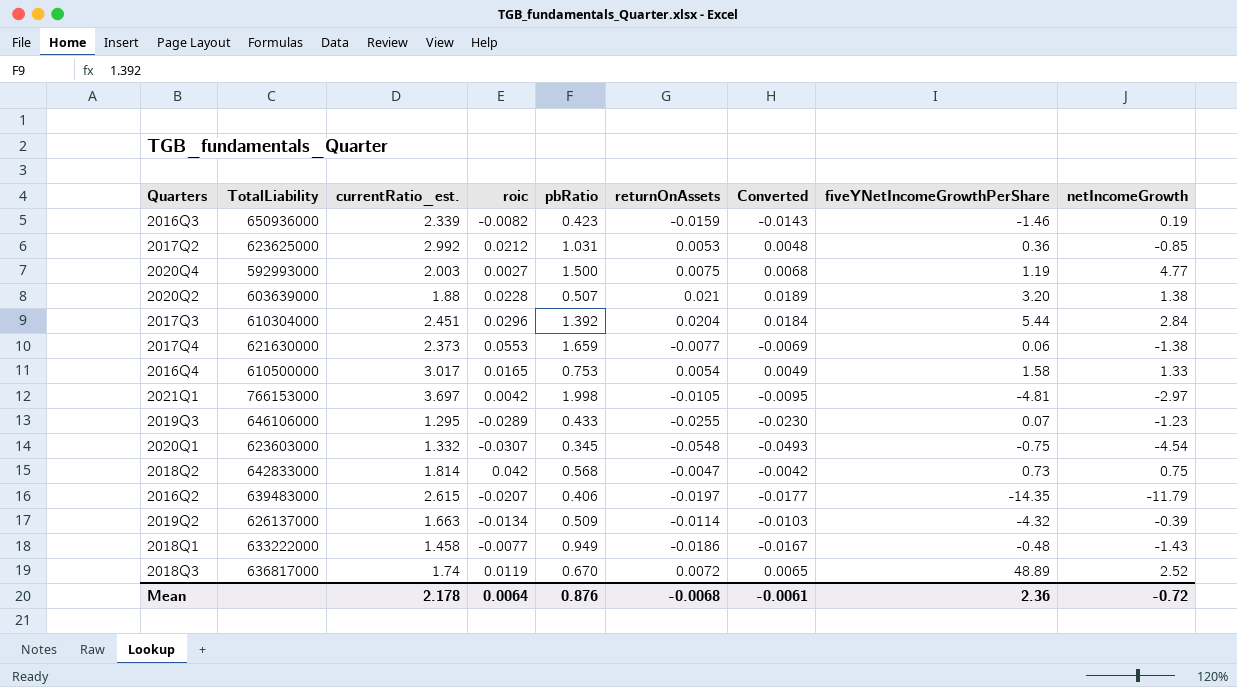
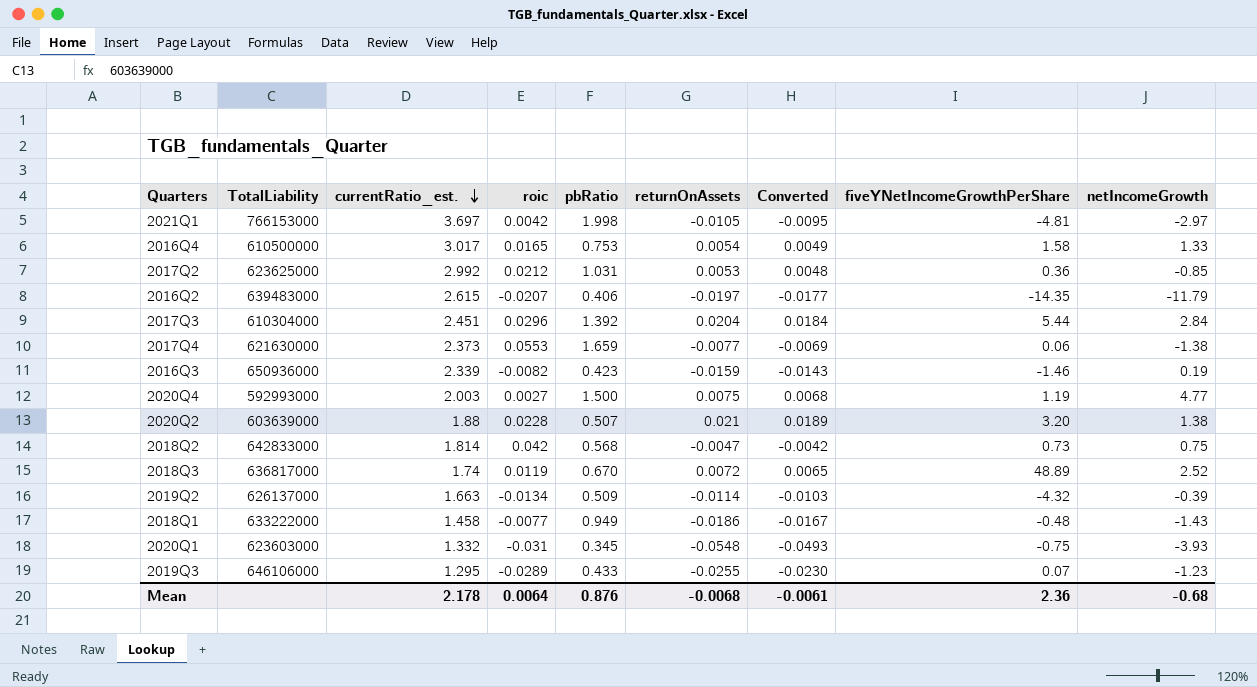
row order: none -> currentRatio_est. descending
2020Q1 | roic: -0.0307 -> -0.031
2020Q1 | netIncomeGrowth: -4.54 -> -3.93
Mean | netIncomeGrowth: -0.72 -> -0.68

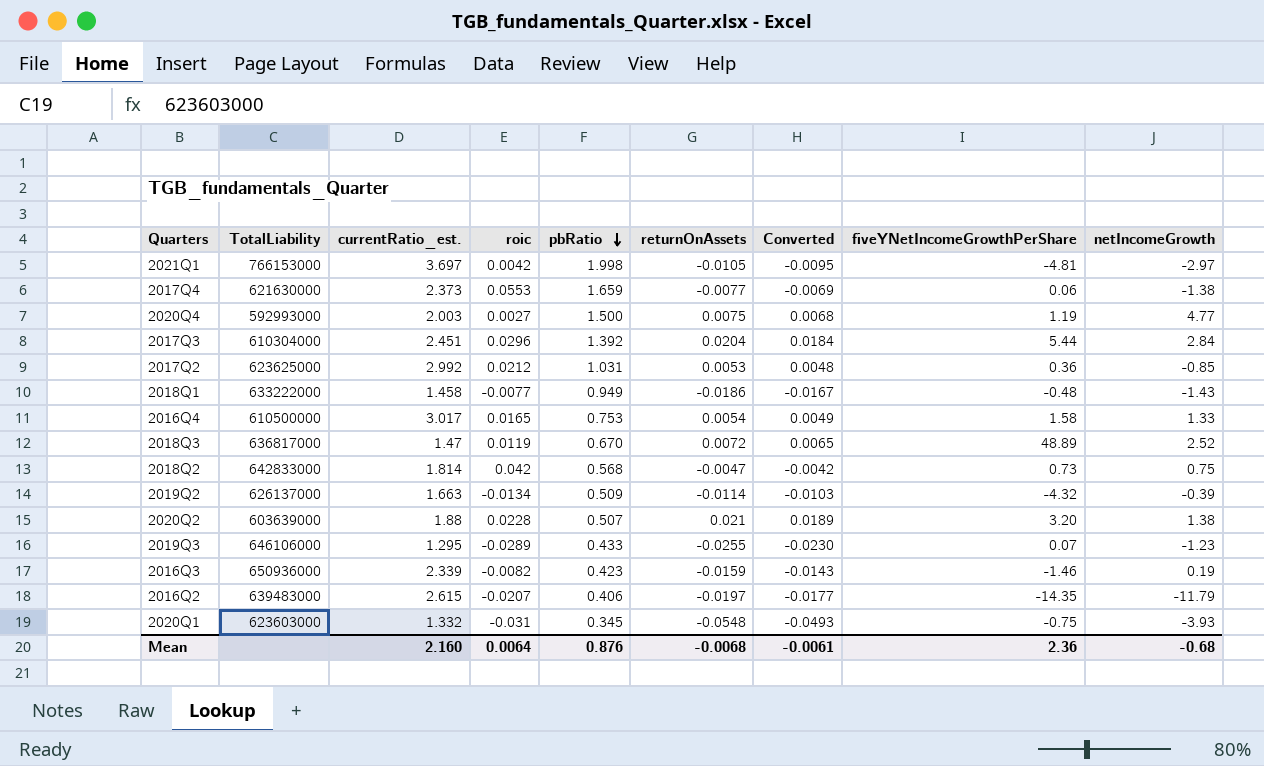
row order: currentRatio_est. descending -> pbRatio descending
2018Q3 | currentRatio_est.: 1.74 -> 1.47
Mean | currentRatio_est.: 2.178 -> 2.160

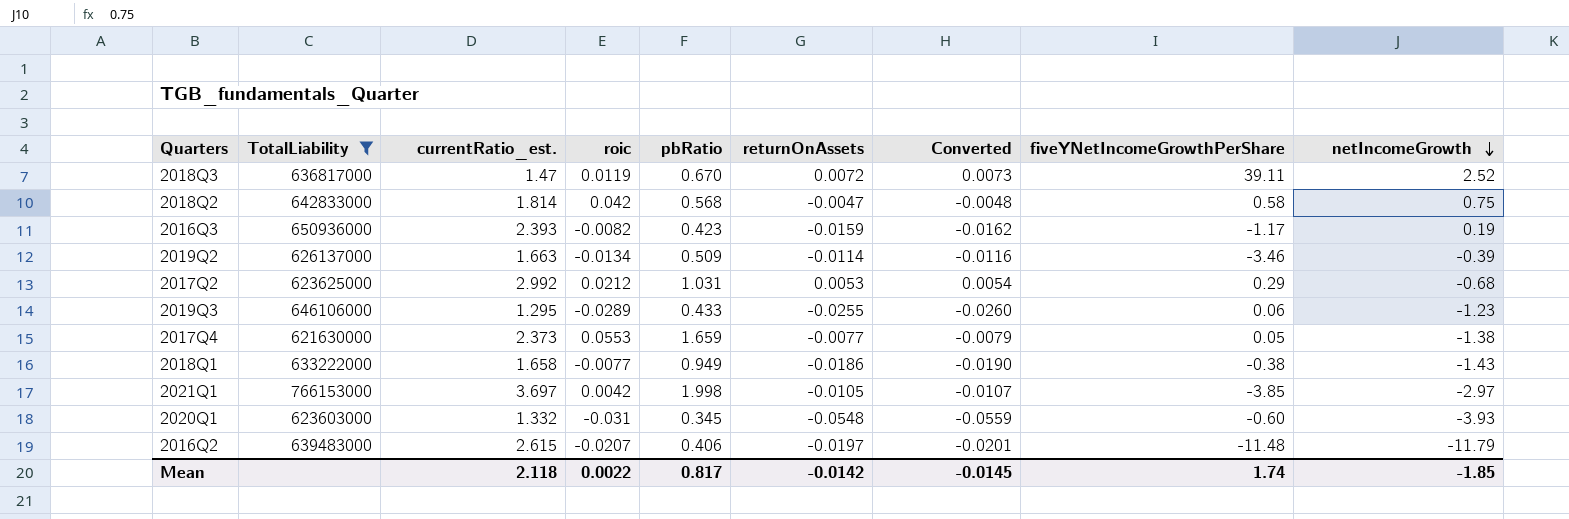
filter: none -> TotalLiability >= 621630000
row order: pbRatio descending -> netIncomeGrowth descending
column Converted | formula: [returnOnAssets] * 0.9 -> [returnOnAssets] * 1.02
2018Q3 | fiveYNetIncomeGrowthPerShare: 48.89 -> 39.11
2018Q2 | fiveYNetIncomeGrowthPerShare: 0.73 -> 0.58
2016Q3 | currentRatio_est.: 2.339 -> 2.393
2016Q3 | fiveYNetIncomeGrowthPerShare: -1.46 -> -1.17
2019Q2 | fiveYNetIncomeGrowthPerShare: -4.32 -> -3.46
2017Q2 | fiveYNetIncomeGrowthPerShare: 0.36 -> 0.29
2017Q2 | netIncomeGrowth: -0.85 -> -0.68
2019Q3 | fiveYNetIncomeGrowthPerShare: 0.07 -> 0.06
2017Q4 | fiveYNetIncomeGrowthPerShare: 0.06 -> 0.05
2018Q1 | currentRatio_est.: 1.458 -> 1.658
2018Q1 | fiveYNetIncomeGrowthPerShare: -0.48 -> -0.38
2021Q1 | fiveYNetIncomeGrowthPerShare: -4.81 -> -3.85
2020Q1 | fiveYNetIncomeGrowthPerShare: -0.75 -> -0.60
2016Q2 | fiveYNetIncomeGrowthPerShare: -14.35 -> -11.48
Mean | currentRatio_est.: 2.160 -> 2.118
Mean | roic: 0.0064 -> 0.0022
Mean | pbRatio: 0.876 -> 0.817
Mean | returnOnAssets: -0.0068 -> -0.0142
Mean | Converted: -0.0061 -> -0.0145
Mean | fiveYNetIncomeGrowthPerShare: 2.36 -> 1.74
Mean | netIncomeGrowth: -0.68 -> -1.85

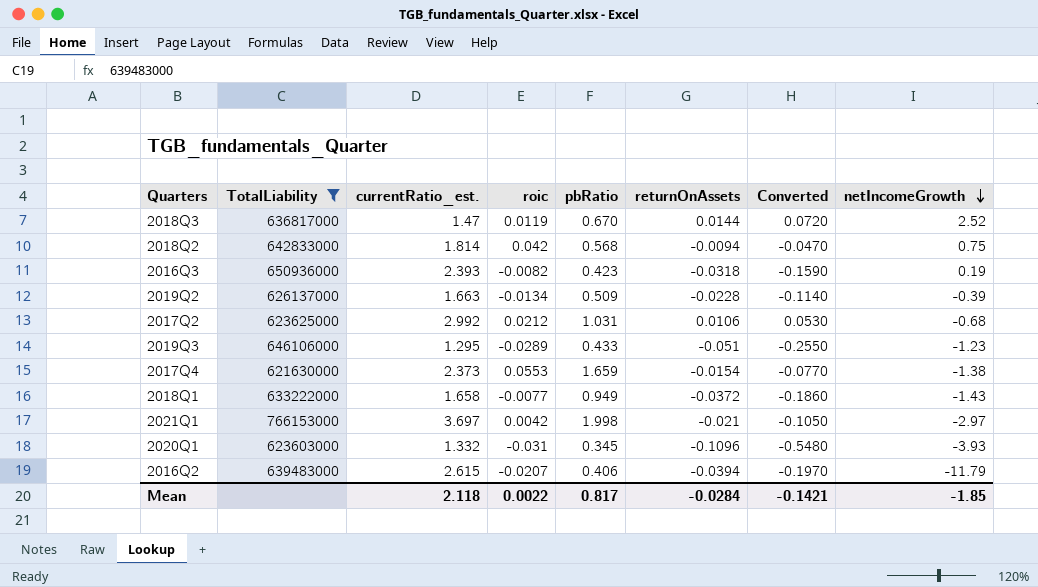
column fiveYNetIncomeGrowthPerShare | position: 8 -> none
column Converted | formula: [returnOnAssets] * 1.02 -> [returnOnAssets] * 5
2018Q3 | returnOnAssets: 0.0072 -> 0.0144
2018Q2 | returnOnAssets: -0.0047 -> -0.0094
2016Q3 | returnOnAssets: -0.0159 -> -0.0318
2019Q2 | returnOnAssets: -0.0114 -> -0.0228
2017Q2 | returnOnAssets: 0.0053 -> 0.0106
2019Q3 | returnOnAssets: -0.0255 -> -0.051
2017Q4 | returnOnAssets: -0.0077 -> -0.0154
2018Q1 | returnOnAssets: -0.0186 -> -0.0372
2021Q1 | returnOnAssets: -0.0105 -> -0.021
2020Q1 | returnOnAssets: -0.0548 -> -0.1096
2016Q2 | returnOnAssets: -0.0197 -> -0.0394
Mean | returnOnAssets: -0.0142 -> -0.0284
Mean | Converted: -0.0145 -> -0.1421

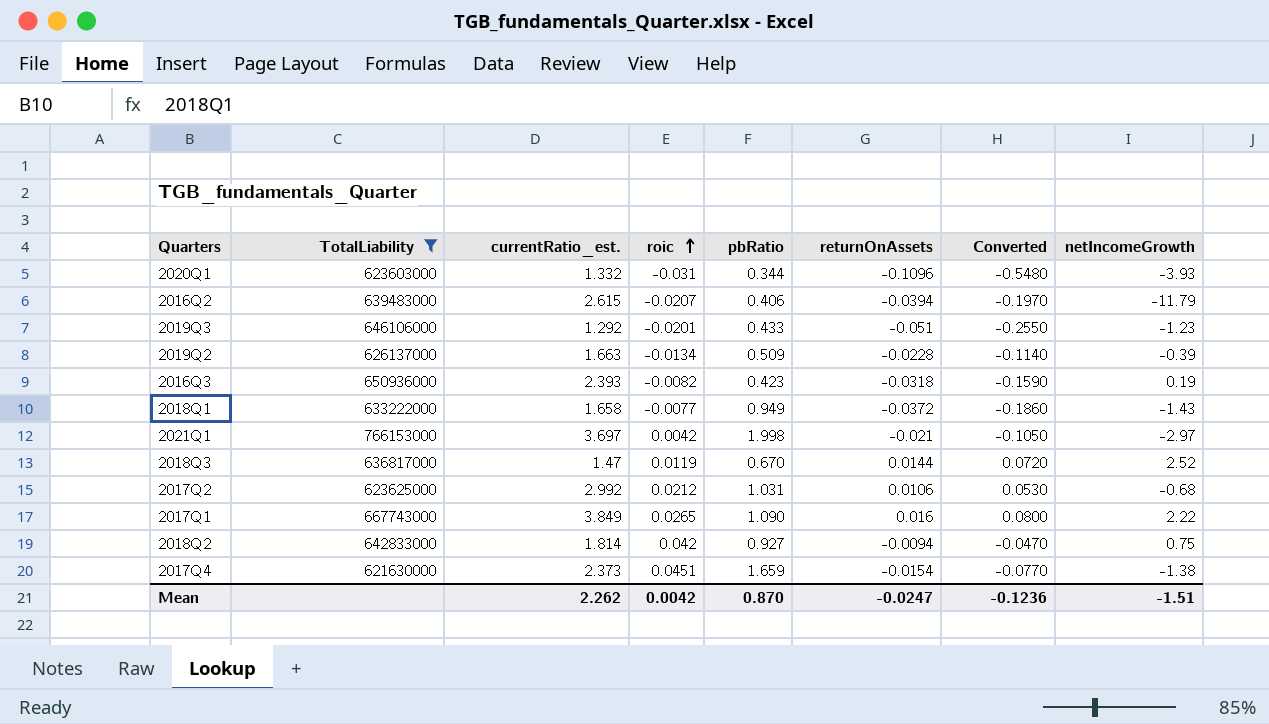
row order: netIncomeGrowth descending -> roic ascending
2020Q1 | pbRatio: 0.345 -> 0.344
2019Q3 | currentRatio_est.: 1.295 -> 1.292
2019Q3 | roic: -0.0289 -> -0.0201
row 2017Q1: none -> 667743000 | 3.849 | 0.0265 | 1.090 | 0.016 | 0.0800 | 2.22
2018Q2 | pbRatio: 0.568 -> 0.927
2017Q4 | roic: 0.0553 -> 0.0451
Mean | currentRatio_est.: 2.118 -> 2.262
Mean | roic: 0.0022 -> 0.0042
Mean | pbRatio: 0.817 -> 0.870
Mean | returnOnAssets: -0.0284 -> -0.0247
Mean | Converted: -0.1421 -> -0.1236
Mean | netIncomeGrowth: -1.85 -> -1.51

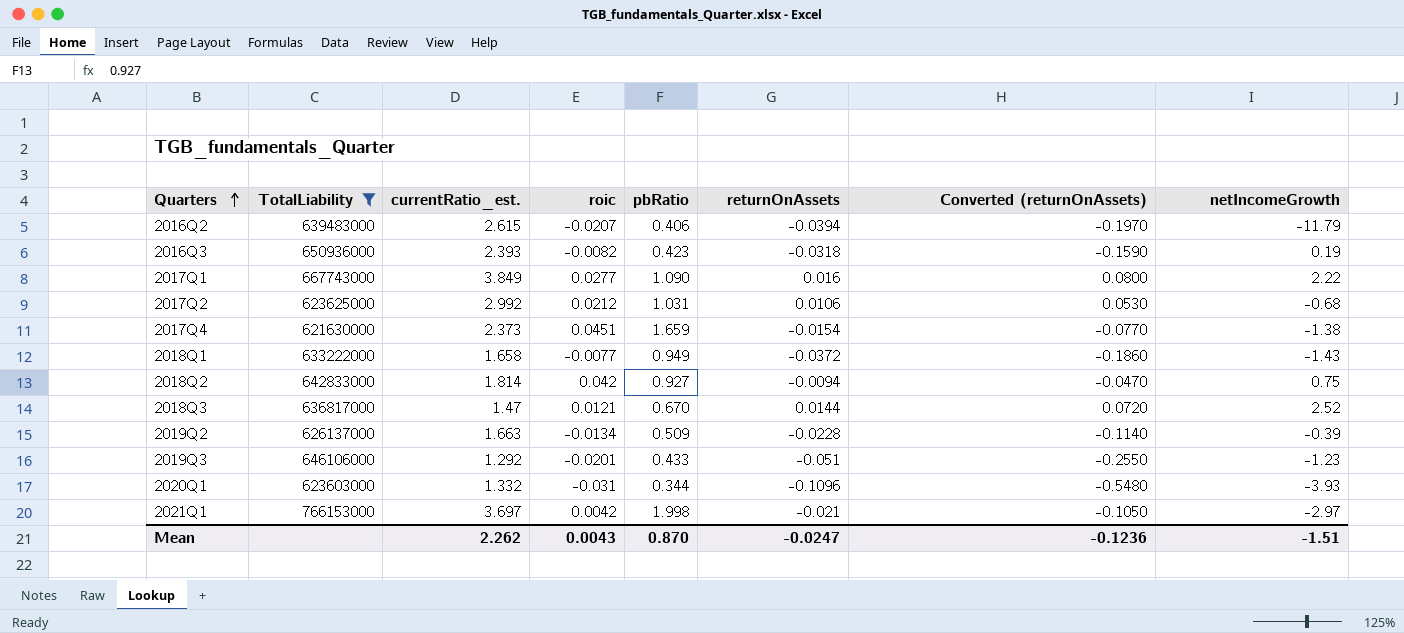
row order: roic ascending -> Quarters ascending
column name: Converted -> Converted (returnOnAssets)
2017Q1 | roic: 0.0265 -> 0.0277
2018Q3 | roic: 0.0119 -> 0.0121
Mean | roic: 0.0042 -> 0.0043

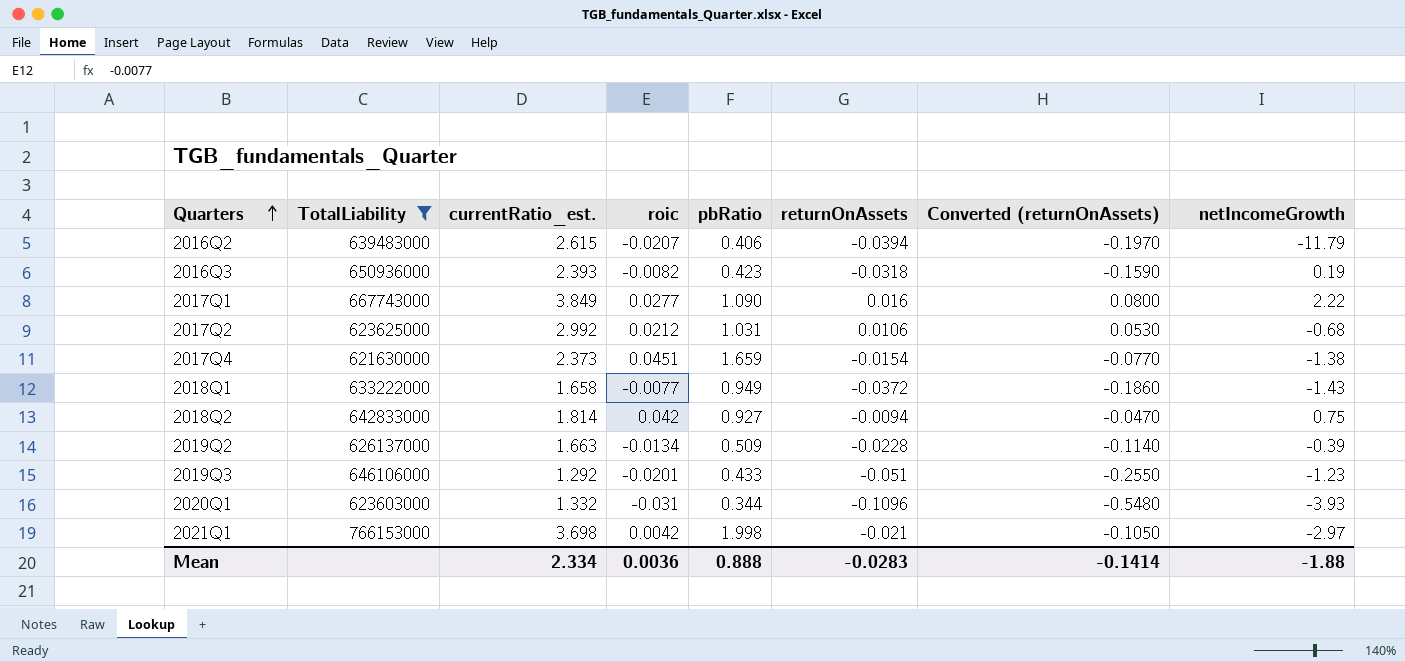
row 2018Q3: 636817000 | 1.47 | 0.0121 | 0.670 | 0.0144 | 0.0720 | 2.52 -> none
2021Q1 | currentRatio_est.: 3.697 -> 3.698
Mean | currentRatio_est.: 2.262 -> 2.334
Mean | roic: 0.0043 -> 0.0036
Mean | pbRatio: 0.870 -> 0.888
Mean | returnOnAssets: -0.0247 -> -0.0283
Mean | Converted (returnOnAssets): -0.1236 -> -0.1414
Mean | netIncomeGrowth: -1.51 -> -1.88

